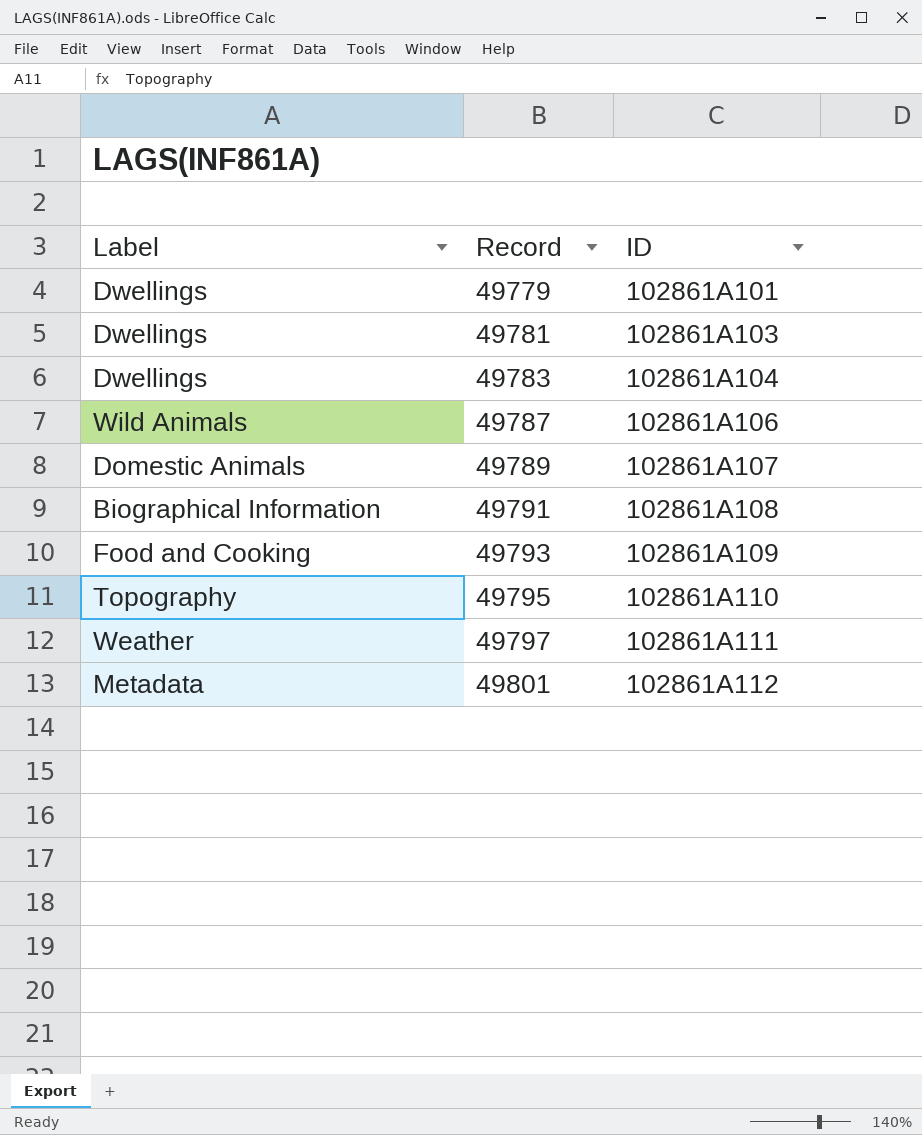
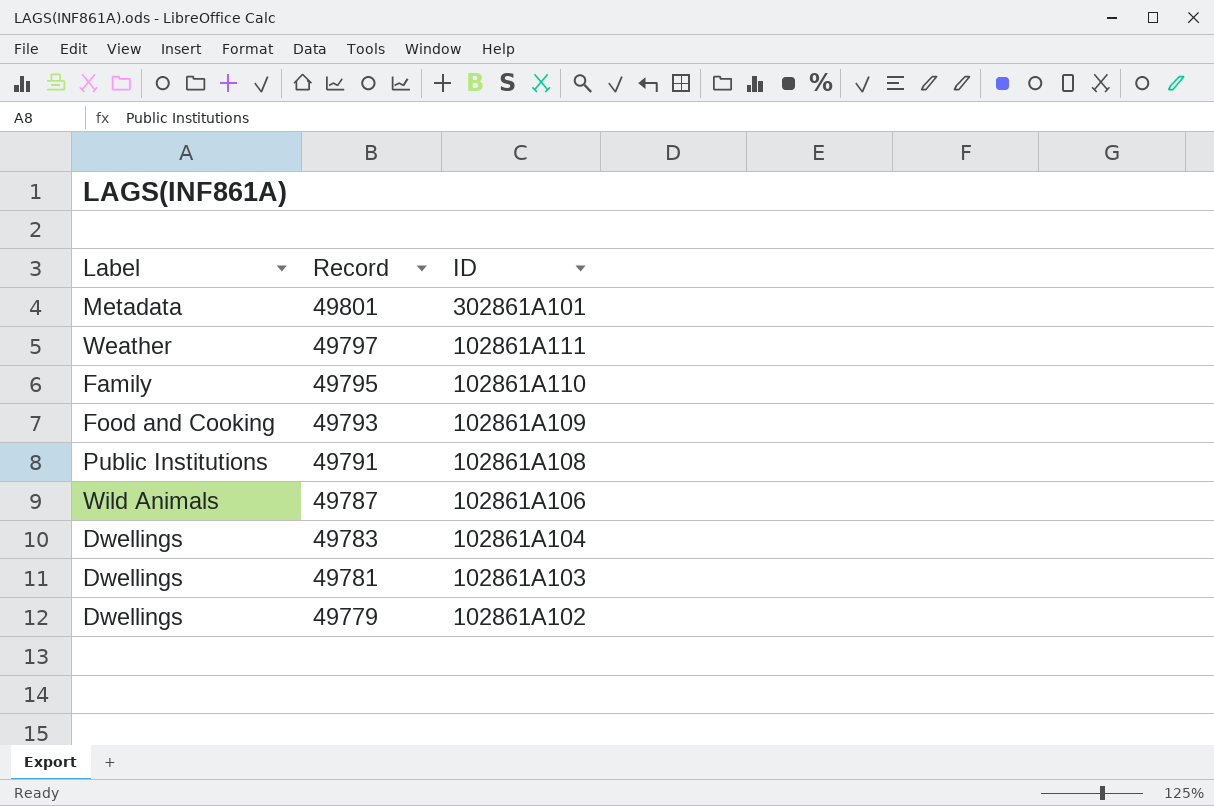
row order: Record ascending -> Record descending
row 49789: Domestic Animals | 102861A107 -> none
49801 | ID: 102861A112 -> 302861A101
49795 | Label: Topography -> Family
49791 | Label: Biographical Information -> Public Institutions
49779 | ID: 102861A101 -> 102861A102

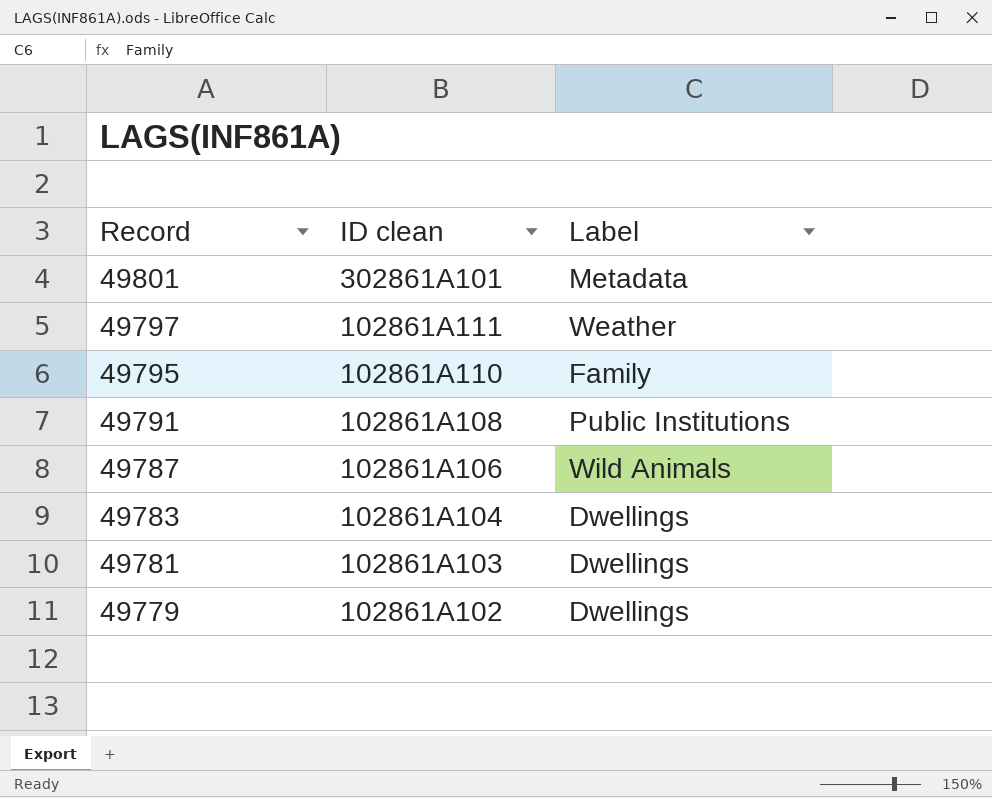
column name: ID -> ID clean
column Label | position: 1 -> 3
row 49793: Food and Cooking | 102861A109 -> none

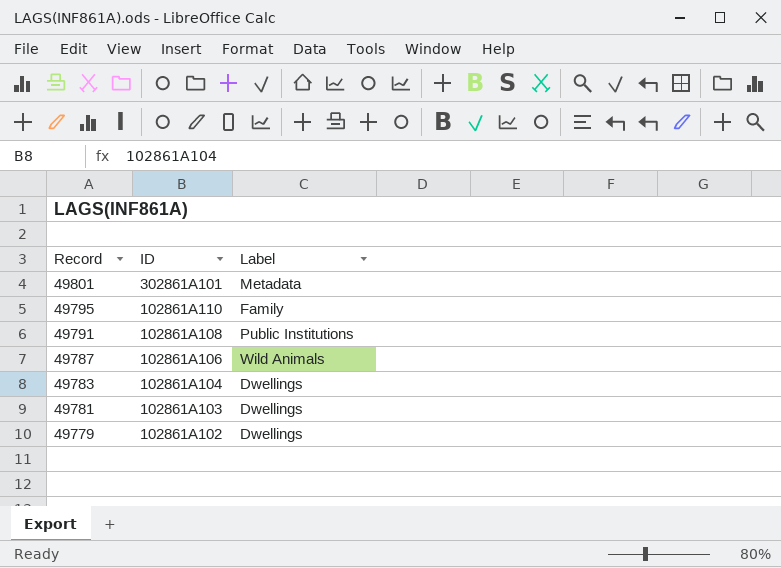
column name: ID clean -> ID
row 49797: 102861A111 | Weather -> none

